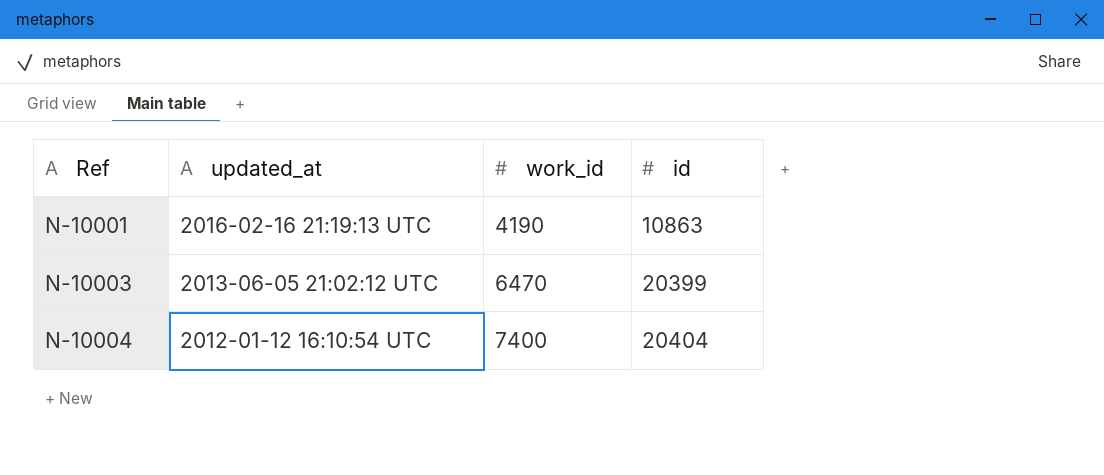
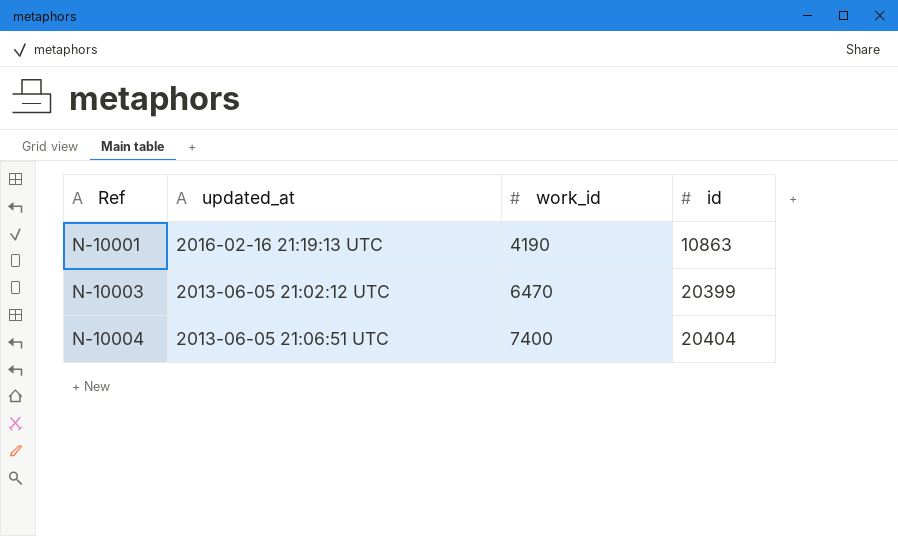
N-10004 | updated_at: 2012-01-12 16:10:54 UTC -> 2013-06-05 21:06:51 UTC

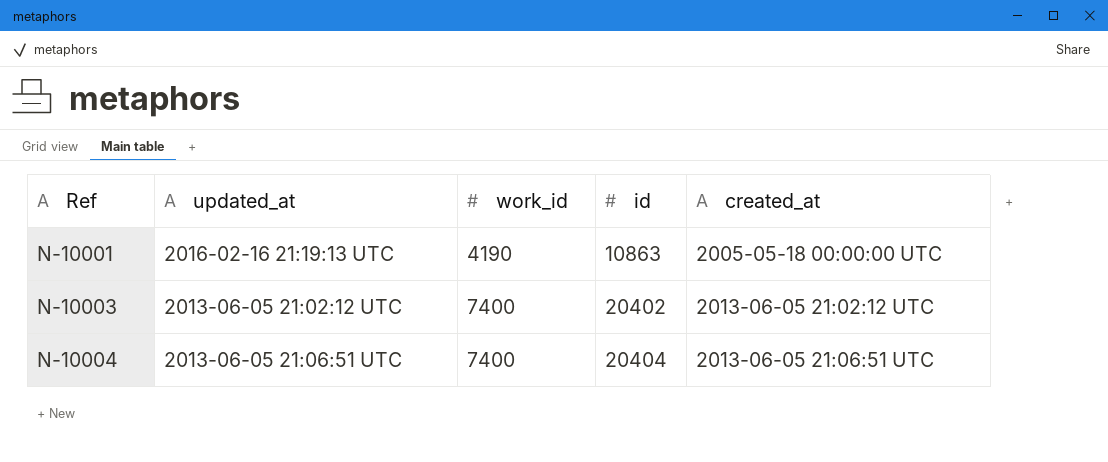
column created_at | position: none -> 5
N-10003 | work_id: 6470 -> 7400
N-10003 | id: 20399 -> 20402

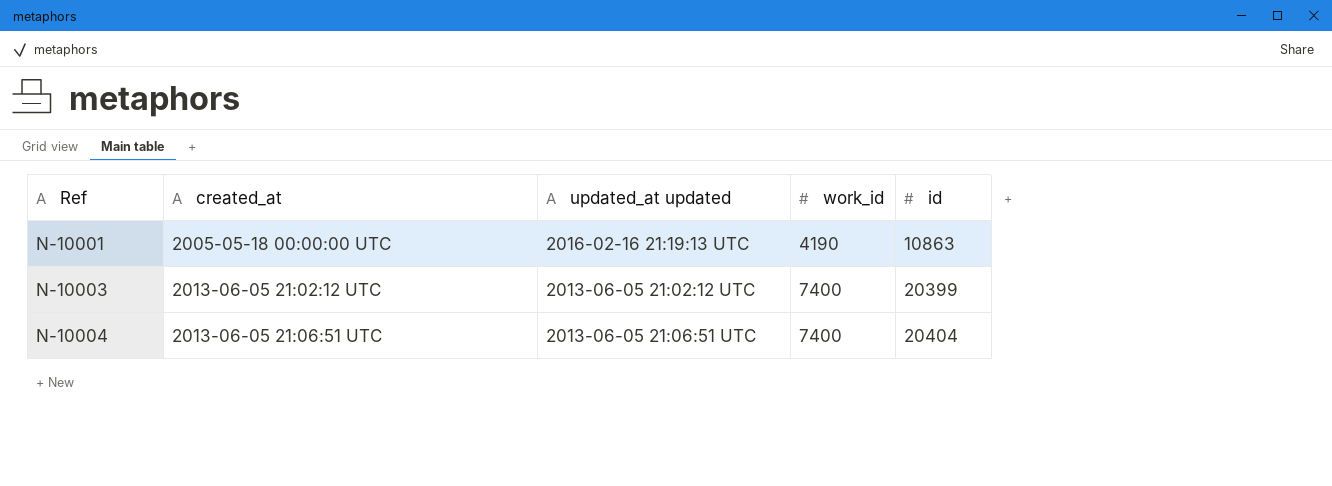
column created_at | position: 5 -> 2
column name: updated_at -> updated_at updated
N-10003 | id: 20402 -> 20399

